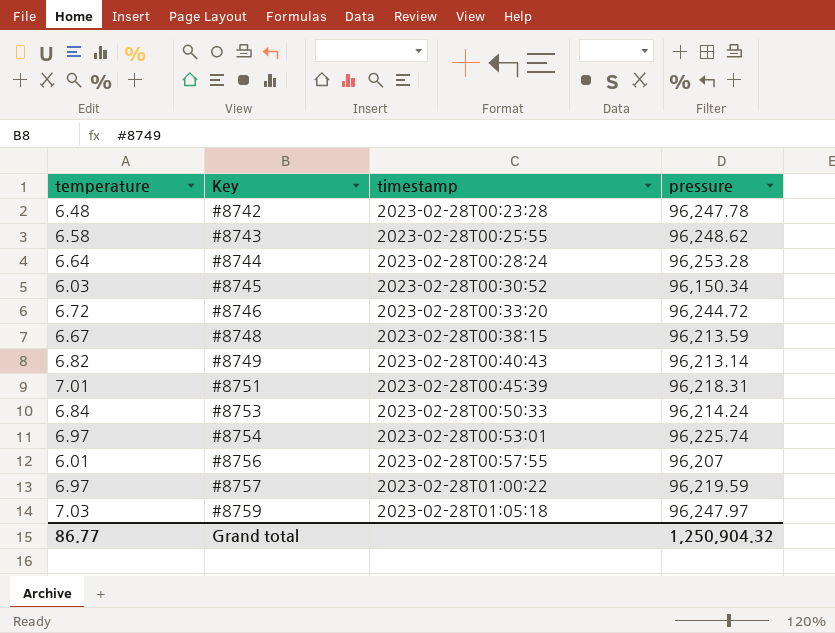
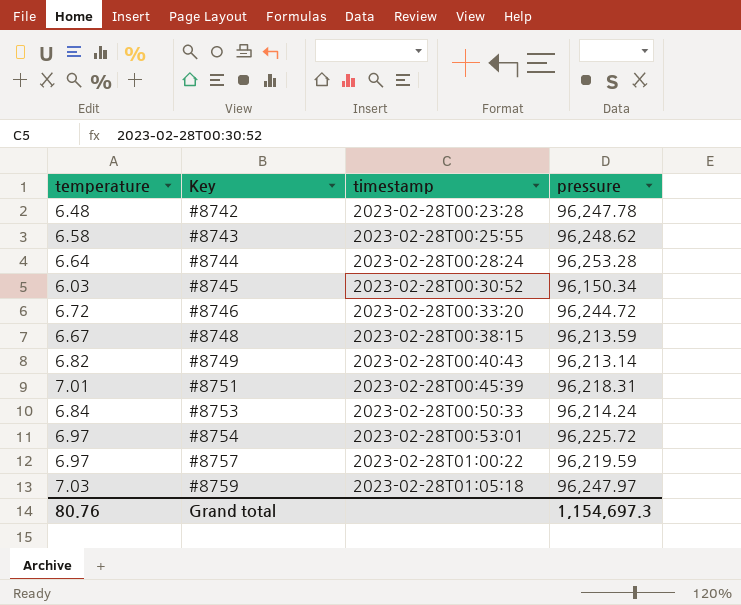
row #8756: 6.01 | 2023-02-28T00:57:55 | 96,207 -> none
#8754 | pressure: 96,225.74 -> 96,225.72
Grand total | temperature: 86.77 -> 80.76
Grand total | pressure: 1,250,904.32 -> 1,154,697.3

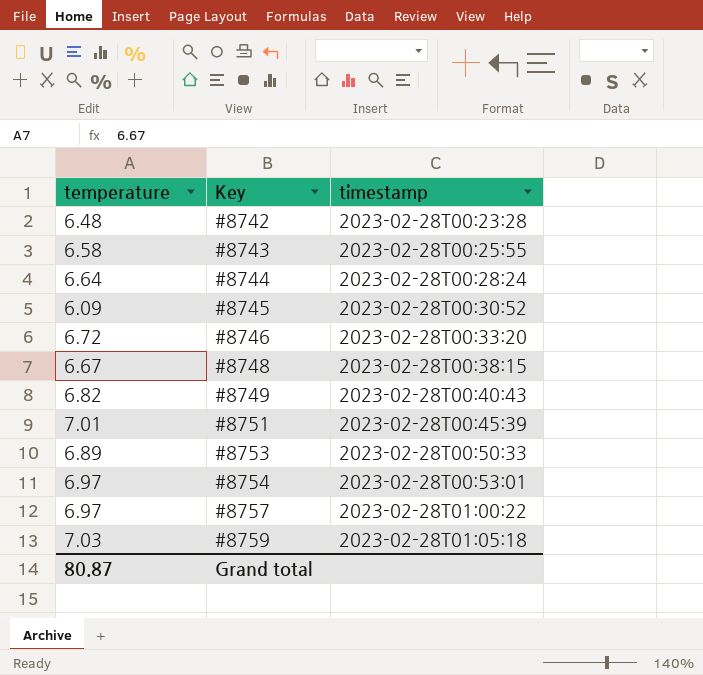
column pressure | position: 4 -> none
#8745 | temperature: 6.03 -> 6.09
#8753 | temperature: 6.84 -> 6.89
Grand total | temperature: 80.76 -> 80.87

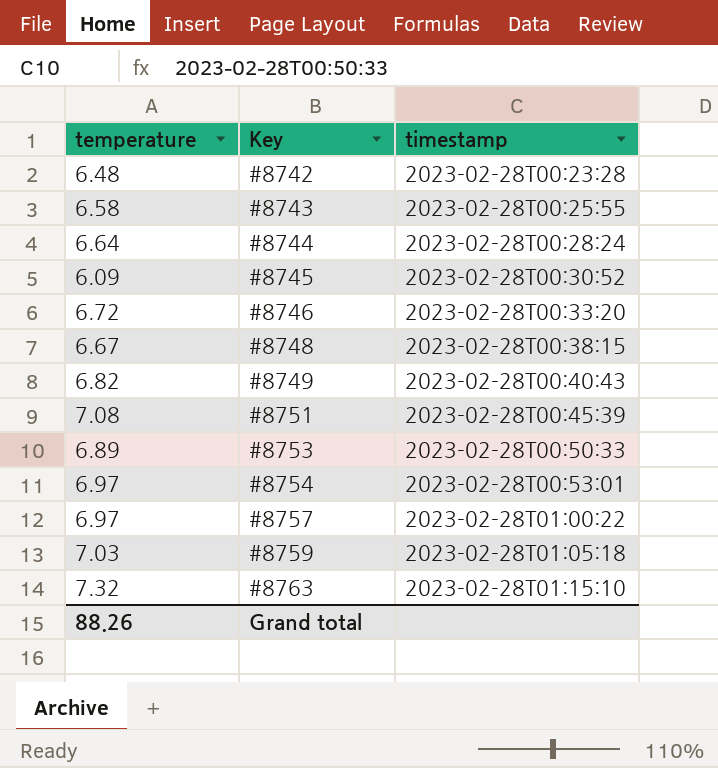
#8751 | temperature: 7.01 -> 7.08
row #8763: none -> 7.32 | 2023-02-28T01:15:10
Grand total | temperature: 80.87 -> 88.26

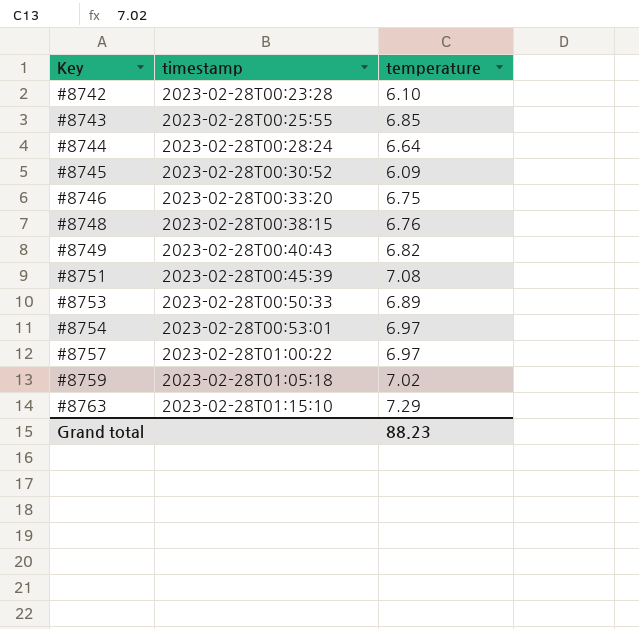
column temperature | position: 1 -> 3
#8742 | temperature: 6.48 -> 6.10
#8743 | temperature: 6.58 -> 6.85
#8746 | temperature: 6.72 -> 6.75
#8748 | temperature: 6.67 -> 6.76
#8759 | temperature: 7.03 -> 7.02
#8763 | temperature: 7.32 -> 7.29
Grand total | temperature: 88.26 -> 88.23

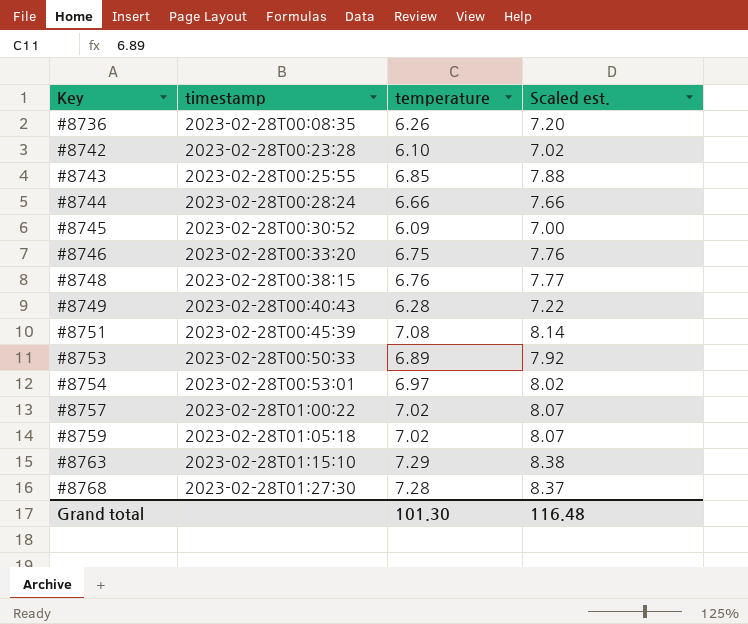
column Scaled est. | formula: none -> [temperature] * 1.15
row #8736: none -> 2023-02-28T00:08:35 | 6.26 | 7.20
#8744 | temperature: 6.64 -> 6.66
#8749 | temperature: 6.82 -> 6.28
#8757 | temperature: 6.97 -> 7.02
row #8768: none -> 2023-02-28T01:27:30 | 7.28 | 8.37
Grand total | temperature: 88.23 -> 101.30

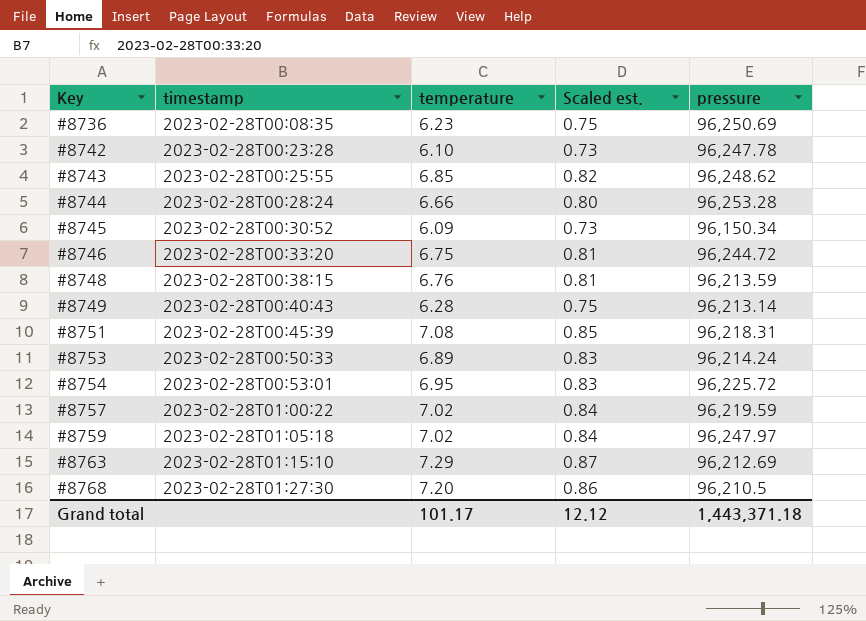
column Scaled est. | formula: [temperature] * 1.15 -> [temperature] * 0.12
column pressure | position: none -> 5
#8736 | temperature: 6.26 -> 6.23
#8754 | temperature: 6.97 -> 6.95
#8768 | temperature: 7.28 -> 7.20
Grand total | temperature: 101.30 -> 101.17
Grand total | Scaled est.: 116.48 -> 12.12

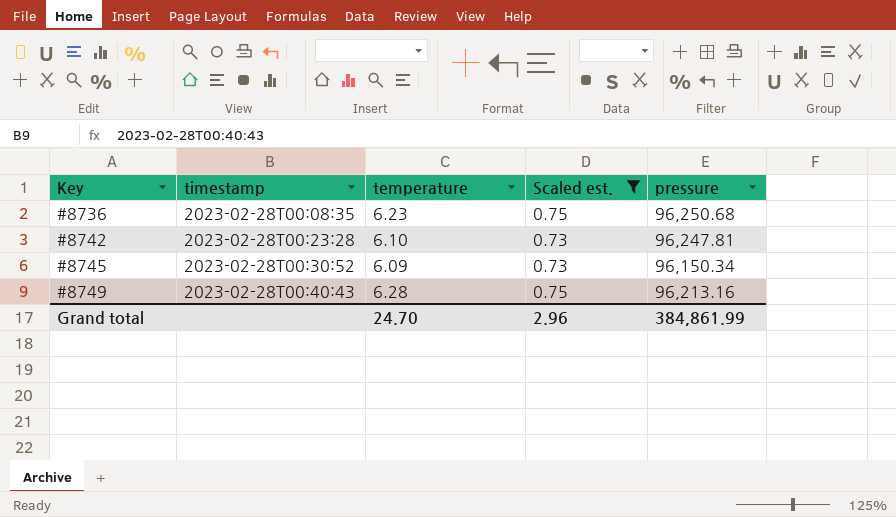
filter: none -> Scaled est. <= 0.75
#8736 | pressure: 96,250.69 -> 96,250.68
#8742 | pressure: 96,247.78 -> 96,247.81
#8749 | pressure: 96,213.14 -> 96,213.16
Grand total | temperature: 101.17 -> 24.70
Grand total | Scaled est.: 12.12 -> 2.96
Grand total | pressure: 1,443,371.18 -> 384,861.99

